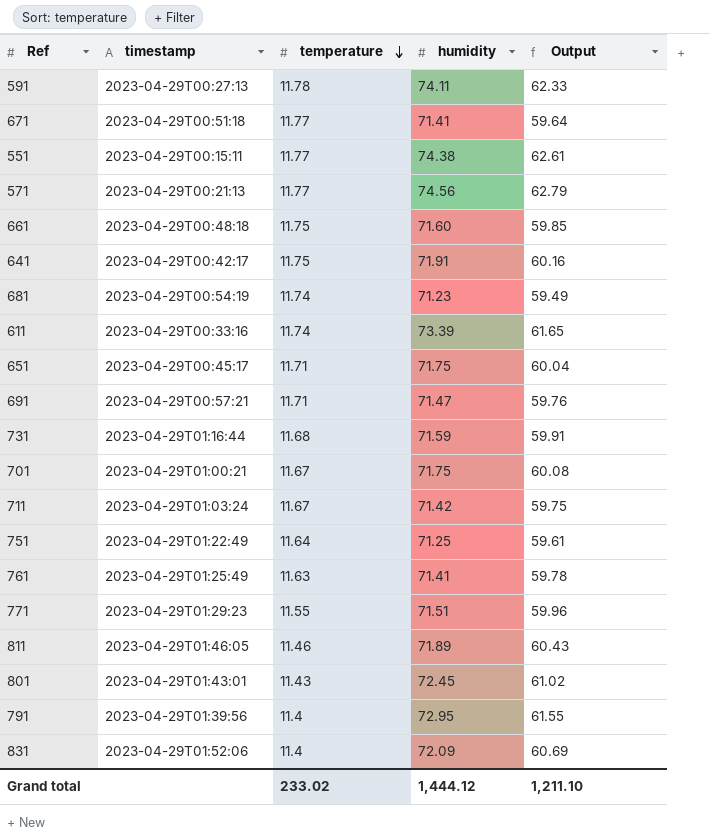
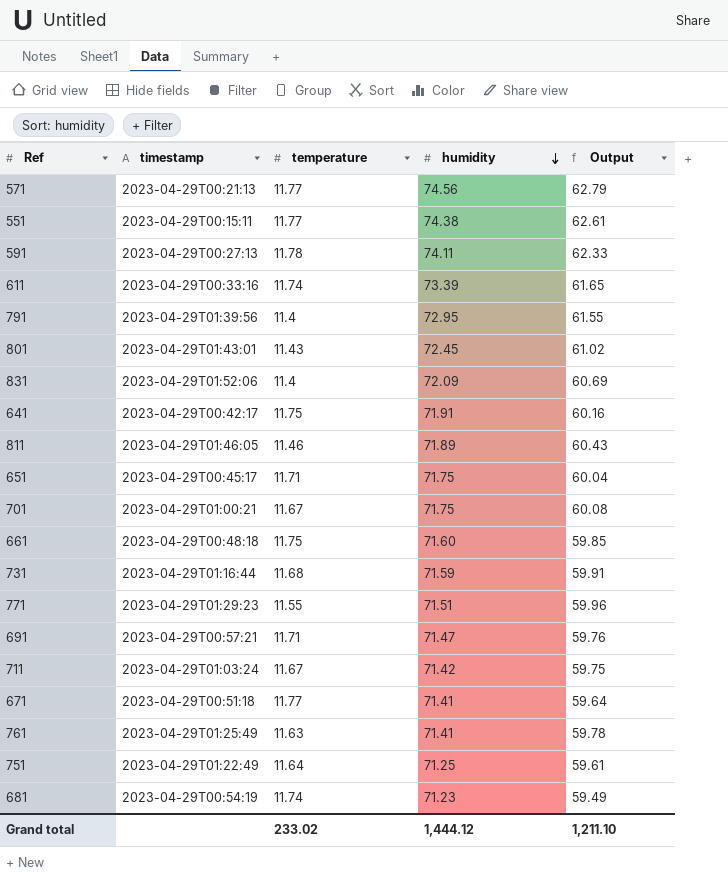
row order: temperature descending -> humidity descending

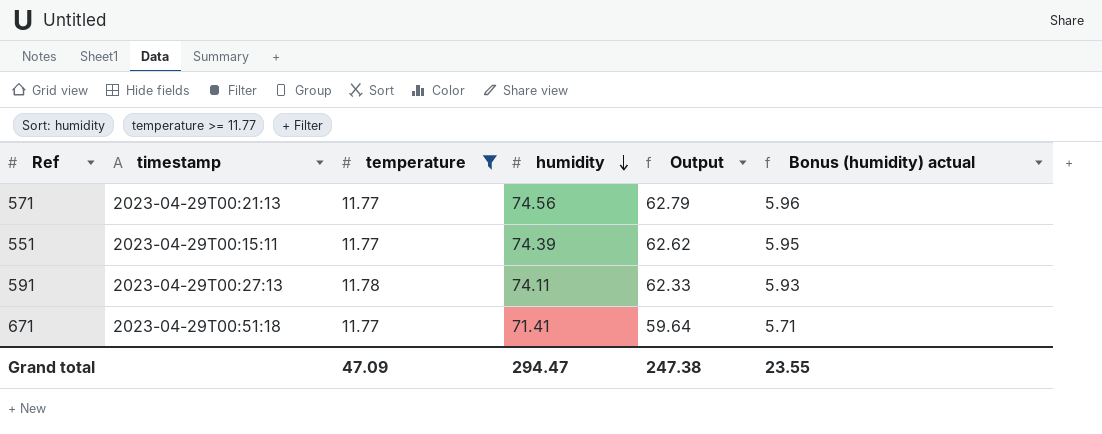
filter: none -> temperature >= 11.77
column Bonus (humidity) actual | formula: none -> [humidity] * 0.08
551 | humidity: 74.38 -> 74.39
551 | Output: 62.61 -> 62.62
Grand total | temperature: 233.02 -> 47.09
Grand total | humidity: 1,444.12 -> 294.47
Grand total | Output: 1,211.10 -> 247.38

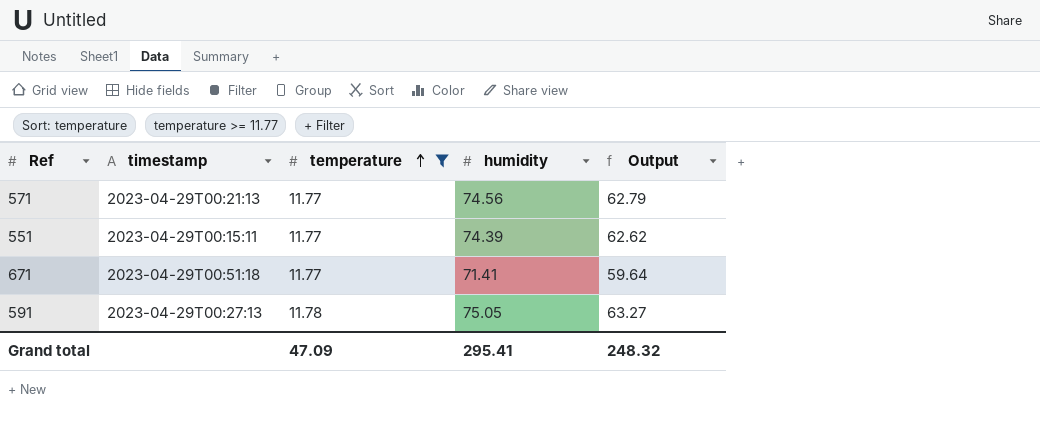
row order: humidity descending -> temperature ascending
column Bonus (humidity) actual | formula: [humidity] * 0.08 -> none
591 | humidity: 74.11 -> 75.05
591 | Output: 62.33 -> 63.27
Grand total | humidity: 294.47 -> 295.41
Grand total | Output: 247.38 -> 248.32

